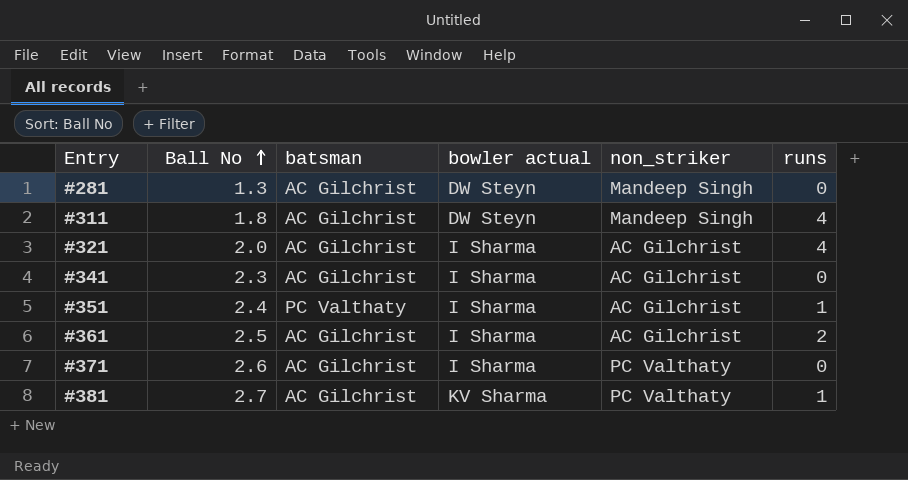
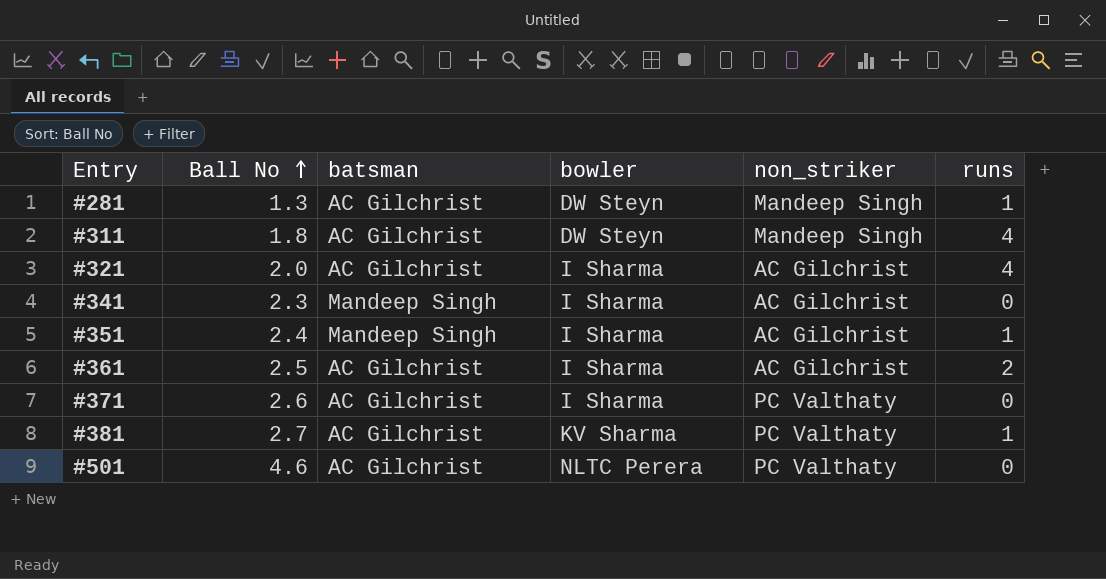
column name: bowler actual -> bowler
#281 | runs: 0 -> 1
#341 | batsman: AC Gilchrist -> Mandeep Singh
#351 | batsman: PC Valthaty -> Mandeep Singh
row #501: none -> 4.6 | AC Gilchrist | NLTC Perera | PC Valthaty | 0

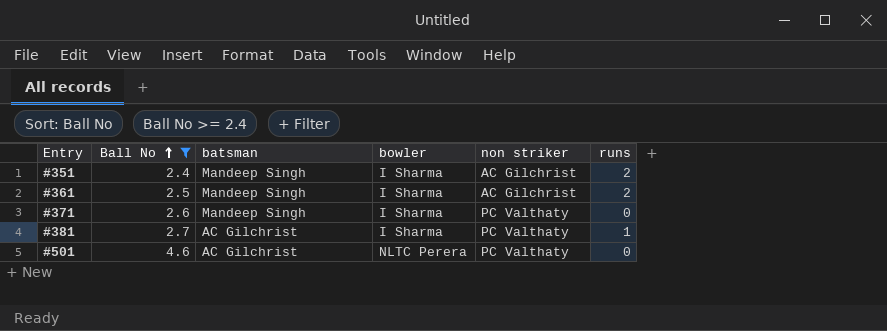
filter: none -> Ball No >= 2.4
column name: non_striker -> non striker
#351 | runs: 1 -> 2
#361 | batsman: AC Gilchrist -> Mandeep Singh
#371 | batsman: AC Gilchrist -> Mandeep Singh
#381 | bowler: KV Sharma -> I Sharma

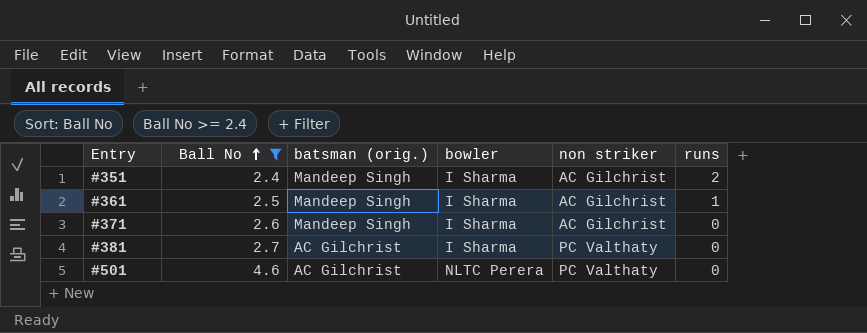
column name: batsman -> batsman (orig.)
#361 | runs: 2 -> 1
#371 | non striker: PC Valthaty -> AC Gilchrist
#381 | runs: 1 -> 0

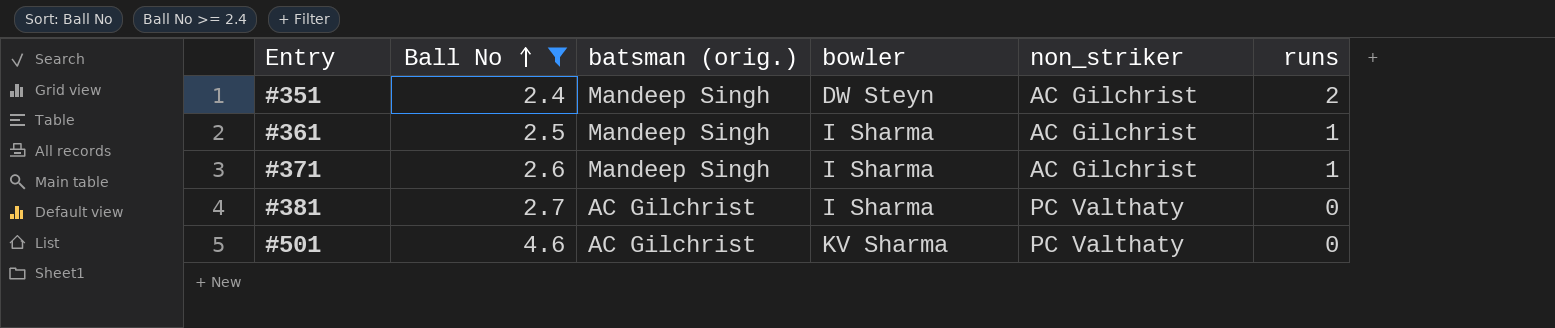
column name: non striker -> non_striker
#351 | bowler: I Sharma -> DW Steyn
#371 | runs: 0 -> 1
#501 | bowler: NLTC Perera -> KV Sharma

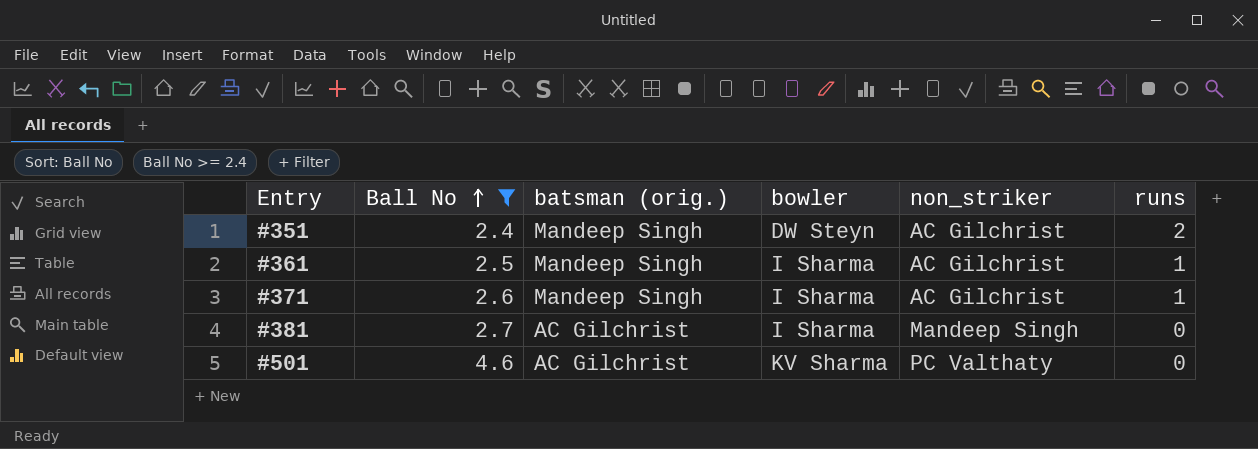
#381 | non_striker: PC Valthaty -> Mandeep Singh

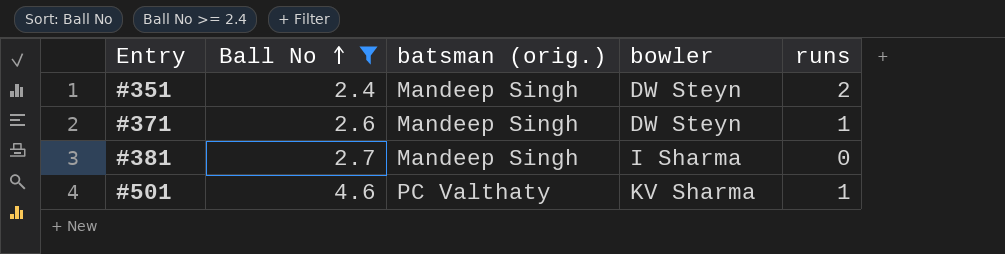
column non_striker | position: 5 -> none
row #361: 2.5 | Mandeep Singh | I Sharma | AC Gilchrist | 1 -> none
#371 | bowler: I Sharma -> DW Steyn
#381 | batsman (orig.): AC Gilchrist -> Mandeep Singh
#501 | batsman (orig.): AC Gilchrist -> PC Valthaty
#501 | runs: 0 -> 1

